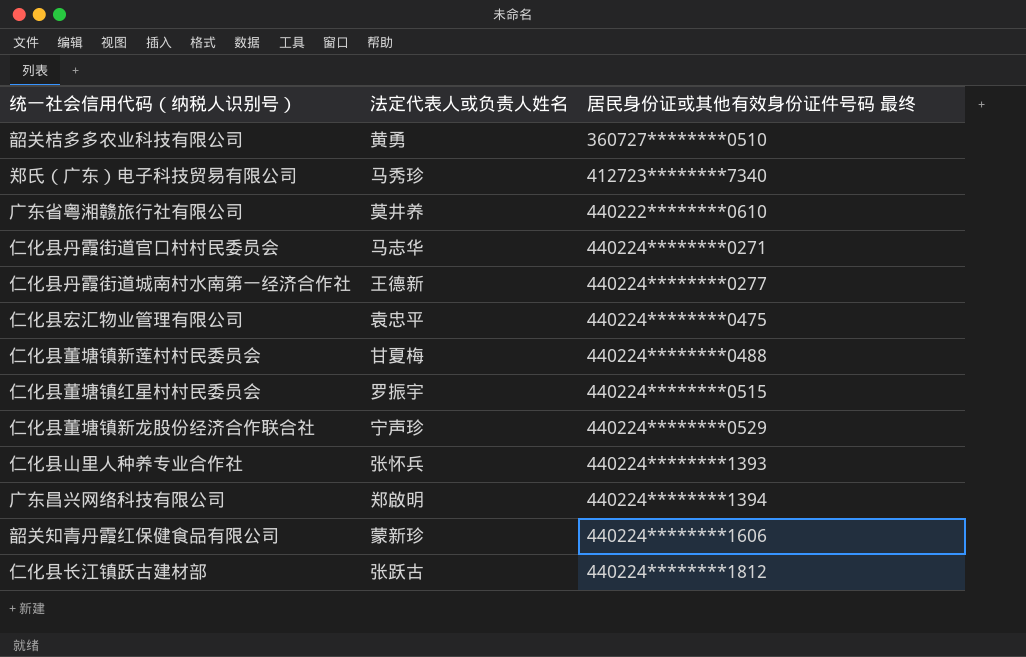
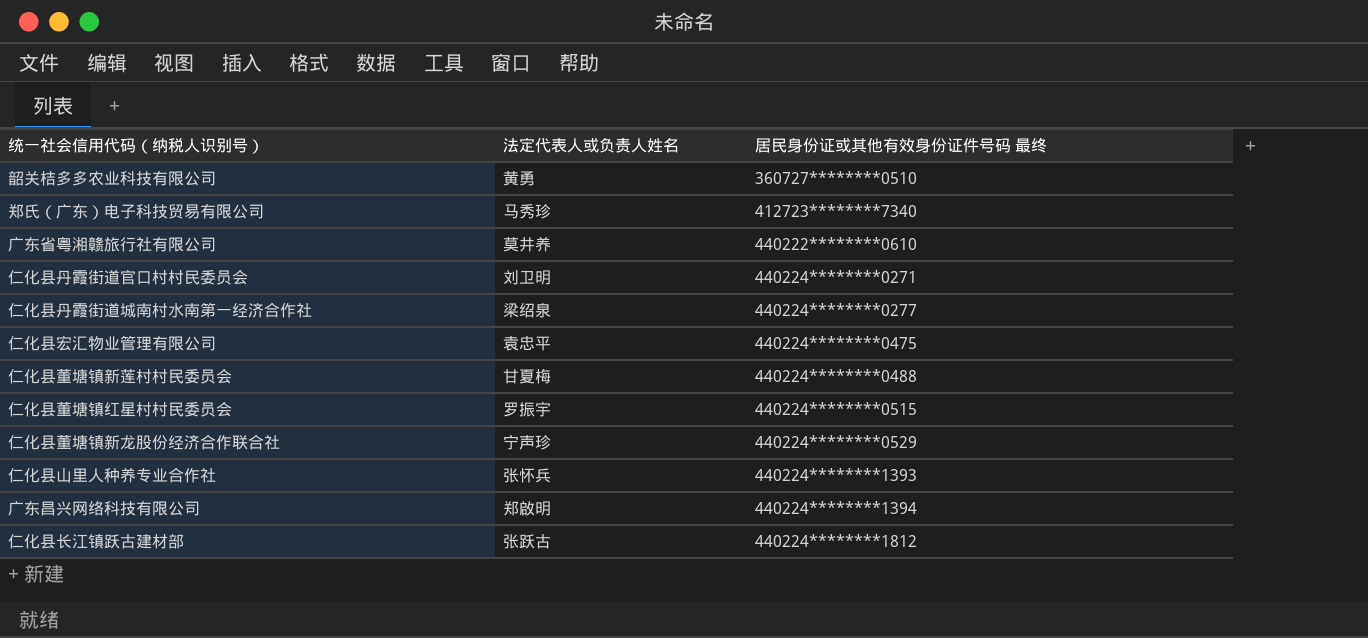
row 韶关知青丹霞红保健食品有限公司: 蒙新珍 | 440224********1606 -> none
仁化县丹霞街道官口村村民委员会 | 法定代表人或负责人姓名: 马志华 -> 刘卫明
仁化县丹霞街道城南村水南第一经济合作社 | 法定代表人或负责人姓名: 王德新 -> 梁绍泉

